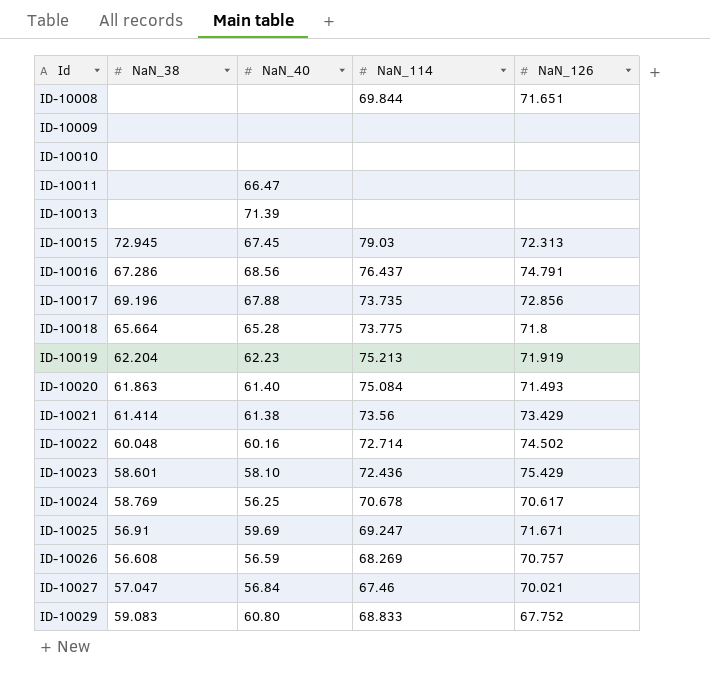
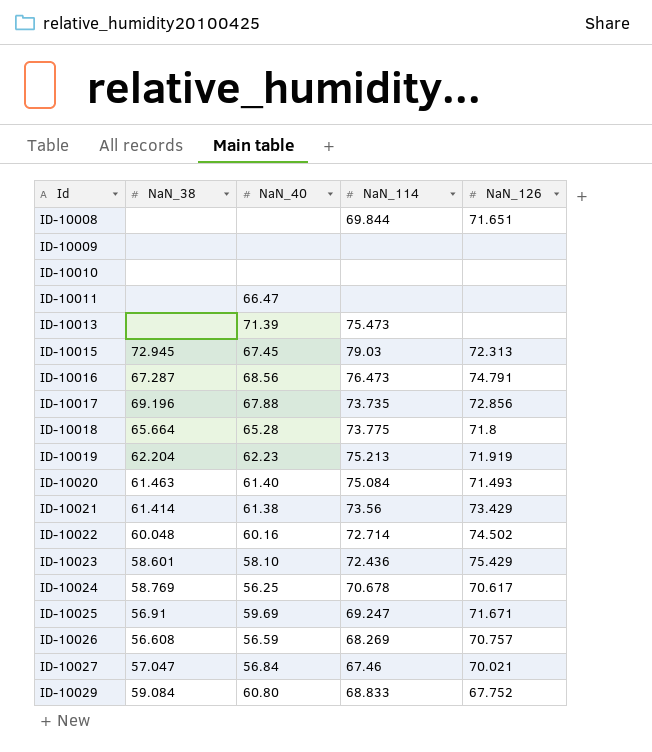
ID-10013 | NaN_114: none -> 75.473
ID-10016 | NaN_38: 67.286 -> 67.287
ID-10016 | NaN_114: 76.437 -> 76.473
ID-10020 | NaN_38: 61.863 -> 61.463
ID-10029 | NaN_38: 59.083 -> 59.084

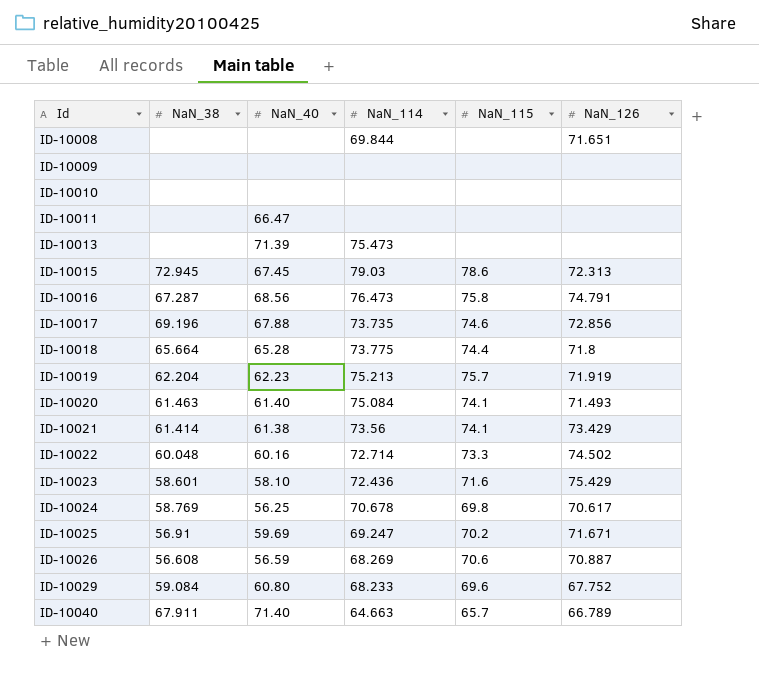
column NaN_115 | position: none -> 5
row ID-10027: 57.047 | 56.84 | 67.46 | 70.021 -> none
ID-10026 | NaN_126: 70.757 -> 70.887
ID-10029 | NaN_114: 68.833 -> 68.233
row ID-10040: none -> 67.911 | 71.40 | 64.663 | 65.7 | 66.789

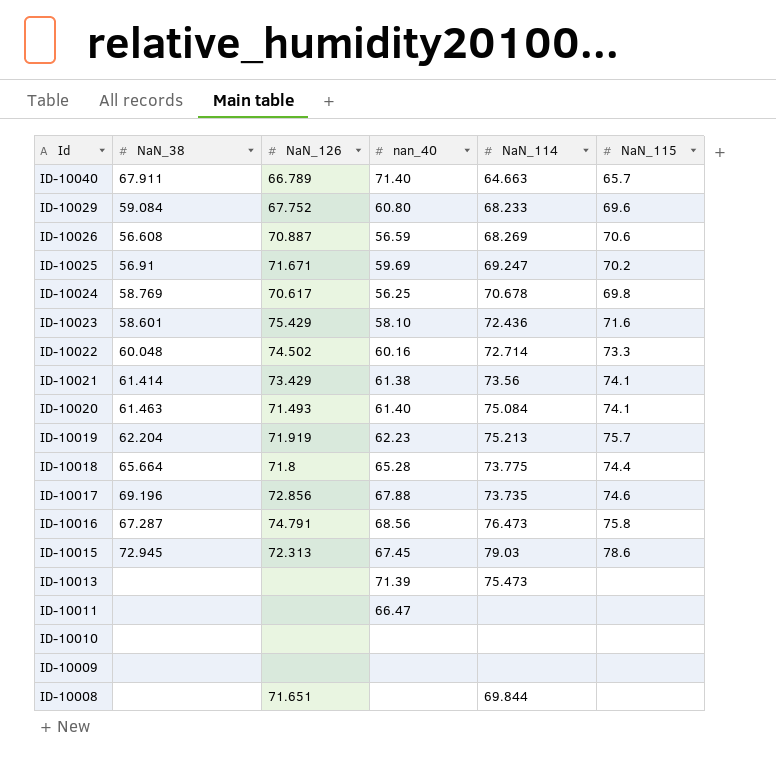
row order: Id ascending -> Id descending
column NaN_126 | position: 6 -> 3
column name: NaN_40 -> nan_40

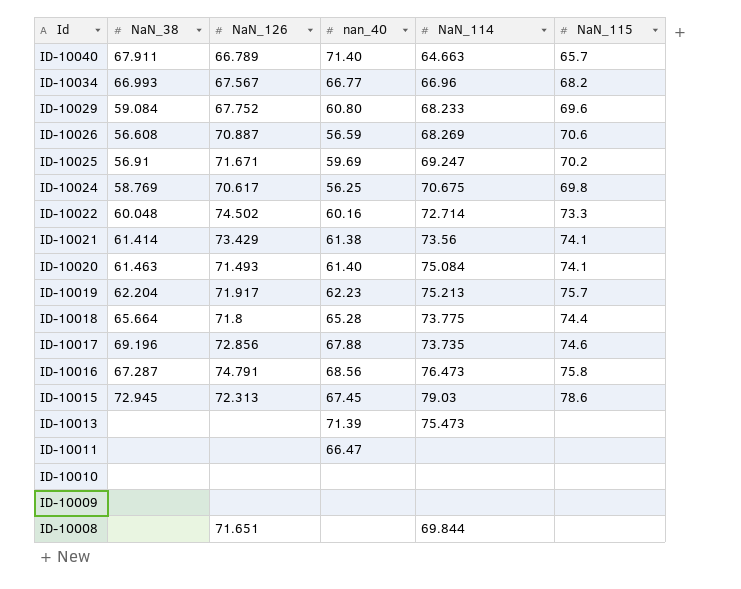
row ID-10023: 58.601 | 75.429 | 58.10 | 72.436 | 71.6 -> none
row ID-10034: none -> 66.993 | 67.567 | 66.77 | 66.96 | 68.2
ID-10024 | NaN_114: 70.678 -> 70.675
ID-10019 | NaN_126: 71.919 -> 71.917

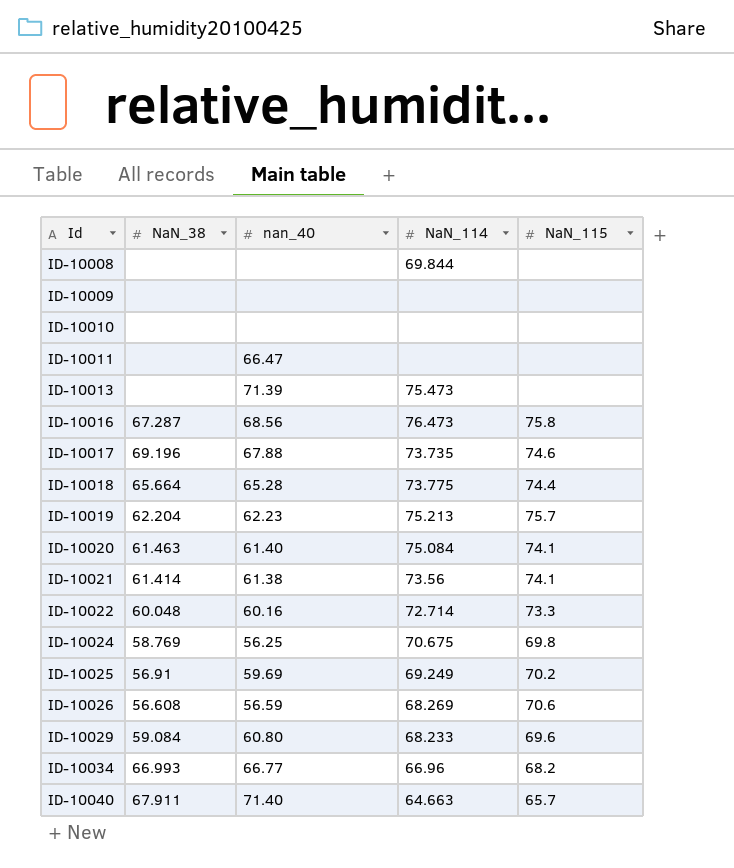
row order: Id descending -> Id ascending
column NaN_126 | position: 3 -> none
row ID-10015: 72.945 | 72.313 | 67.45 | 79.03 | 78.6 -> none
ID-10025 | NaN_114: 69.247 -> 69.249

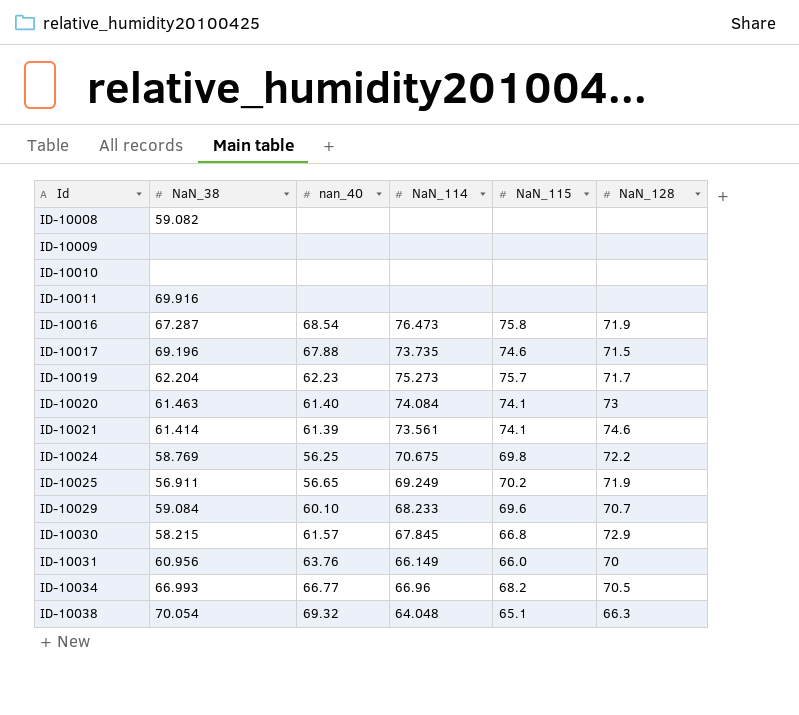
column NaN_128 | position: none -> 6
row ID-10013: none | 71.39 | 75.473 | none -> none
row ID-10018: 65.664 | 65.28 | 73.775 | 74.4 -> none
row ID-10022: 60.048 | 60.16 | 72.714 | 73.3 -> none
row ID-10026: 56.608 | 56.59 | 68.269 | 70.6 -> none
row ID-10040: 67.911 | 71.40 | 64.663 | 65.7 -> none
ID-10008 | NaN_38: none -> 59.082
ID-10008 | NaN_114: 69.844 -> none
ID-10011 | NaN_38: none -> 69.916
ID-10011 | nan_40: 66.47 -> none
ID-10016 | nan_40: 68.56 -> 68.54
ID-10019 | NaN_114: 75.213 -> 75.273
ID-10020 | NaN_114: 75.084 -> 74.084
ID-10021 | nan_40: 61.38 -> 61.39
ID-10021 | NaN_114: 73.56 -> 73.561
ID-10025 | NaN_38: 56.91 -> 56.911
ID-10025 | nan_40: 59.69 -> 56.65
ID-10029 | nan_40: 60.80 -> 60.10
row ID-10030: none -> 58.215 | 61.57 | 67.845 | 66.8 | 72.9
row ID-10031: none -> 60.956 | 63.76 | 66.149 | 66.0 | 70
row ID-10038: none -> 70.054 | 69.32 | 64.048 | 65.1 | 66.3

